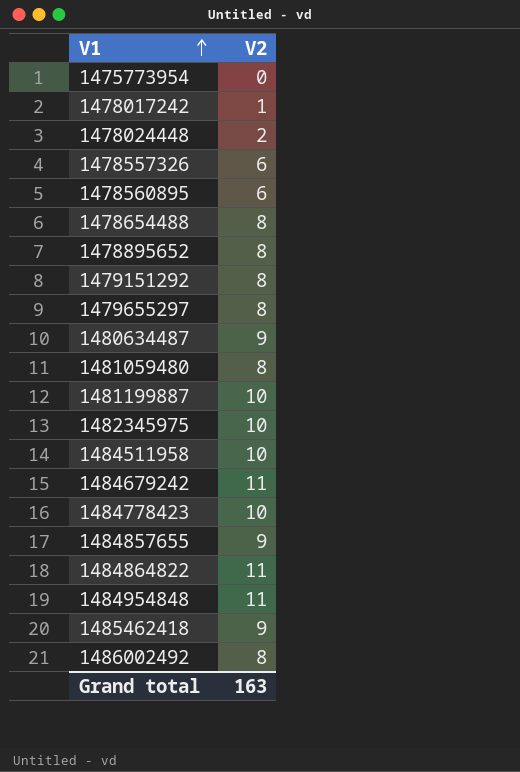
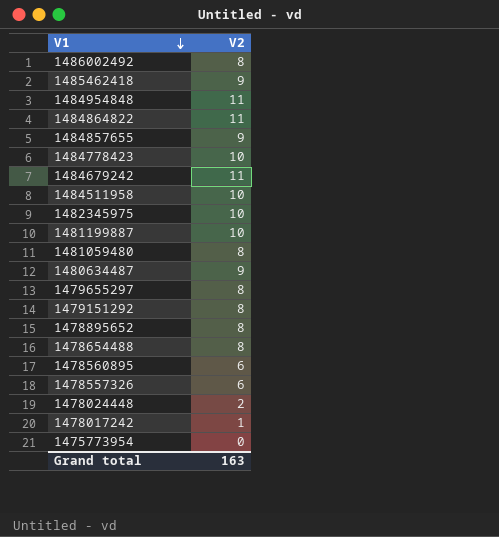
row order: V1 ascending -> V1 descending

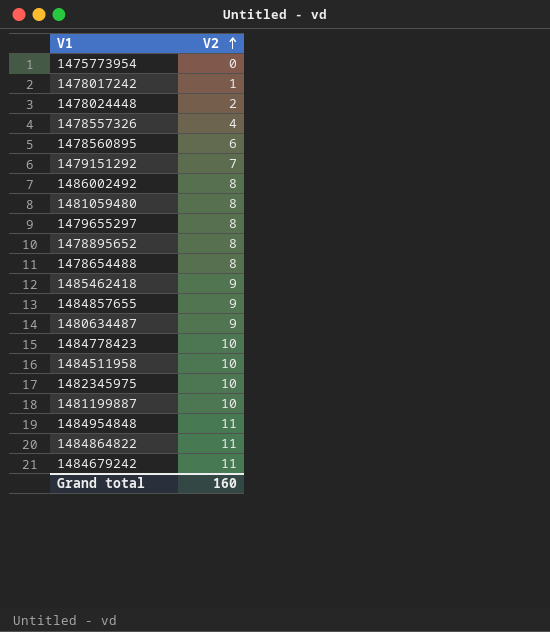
row order: V1 descending -> V2 ascending
1478557326 | V2: 6 -> 4
1479151292 | V2: 8 -> 7
Grand total | V2: 163 -> 160

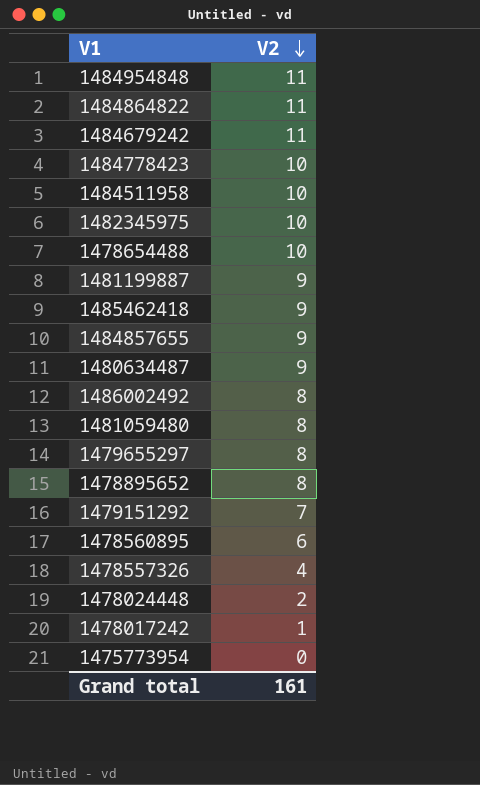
row order: V2 ascending -> V2 descending
1478654488 | V2: 8 -> 10
1481199887 | V2: 10 -> 9
Grand total | V2: 160 -> 161

